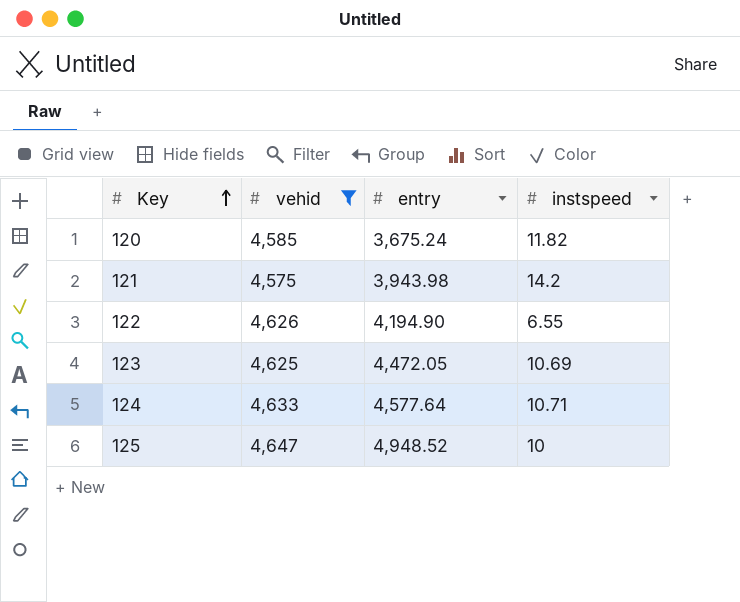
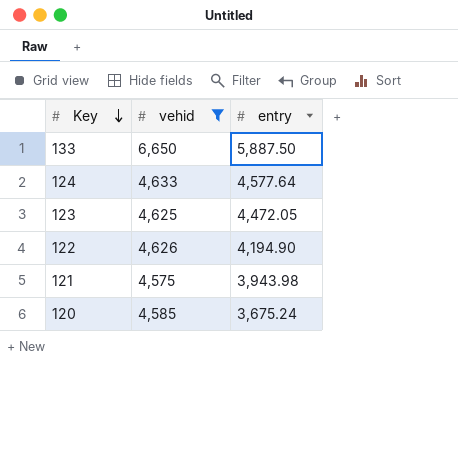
row order: Key ascending -> Key descending
column instspeed | position: 4 -> none
row 125: 4,647 | 4,948.52 | 10 -> none
row 133: none -> 6,650 | 5,887.50

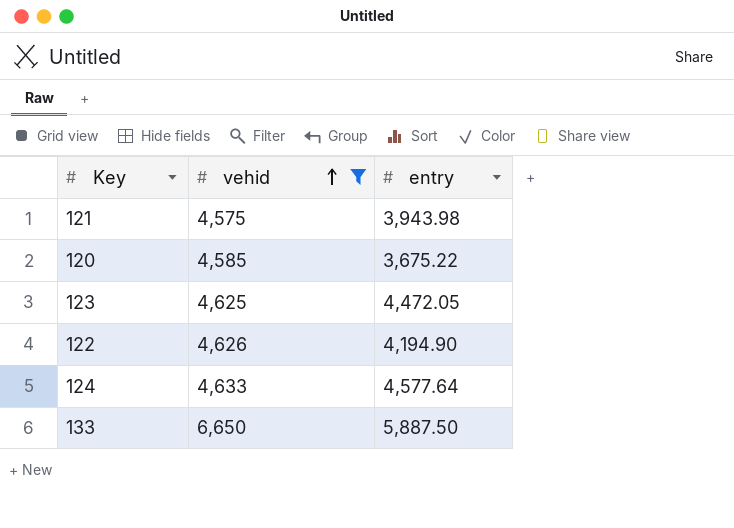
row order: Key descending -> vehid ascending
120 | entry: 3,675.24 -> 3,675.22

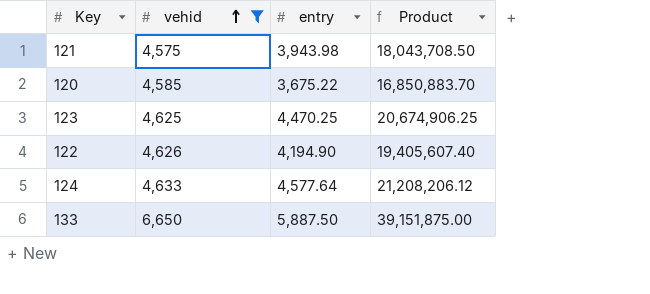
column Product | formula: none -> [vehid] * [entry]
123 | entry: 4,472.05 -> 4,470.25

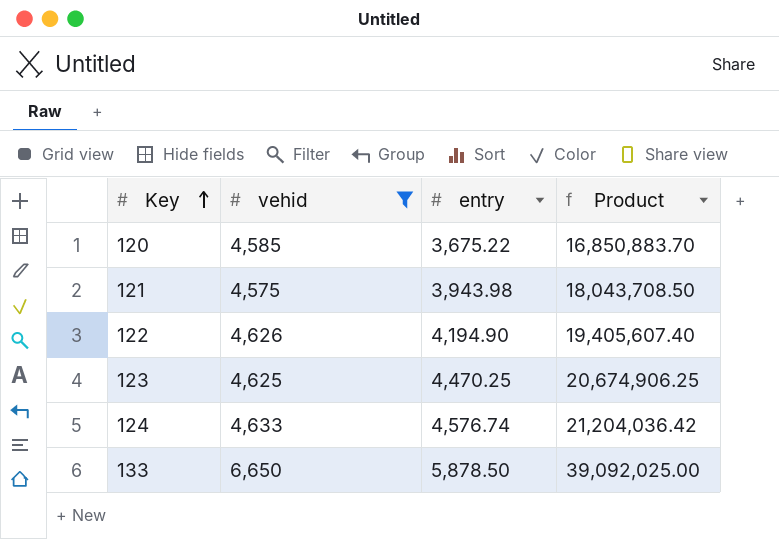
row order: vehid ascending -> Key ascending
124 | entry: 4,577.64 -> 4,576.74
124 | Product: 21,208,206.12 -> 21,204,036.42
133 | entry: 5,887.50 -> 5,878.50
133 | Product: 39,151,875.00 -> 39,092,025.00

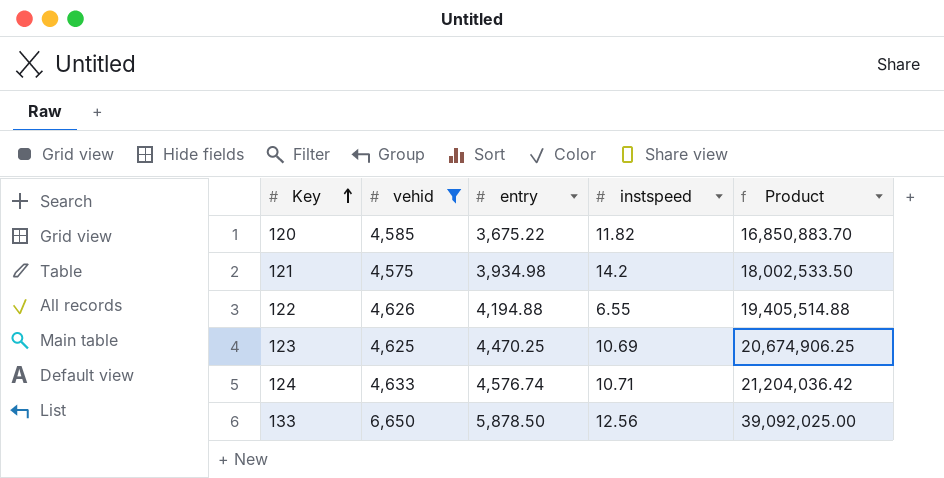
column instspeed | position: none -> 4
121 | entry: 3,943.98 -> 3,934.98
121 | Product: 18,043,708.50 -> 18,002,533.50
122 | entry: 4,194.90 -> 4,194.88
122 | Product: 19,405,607.40 -> 19,405,514.88

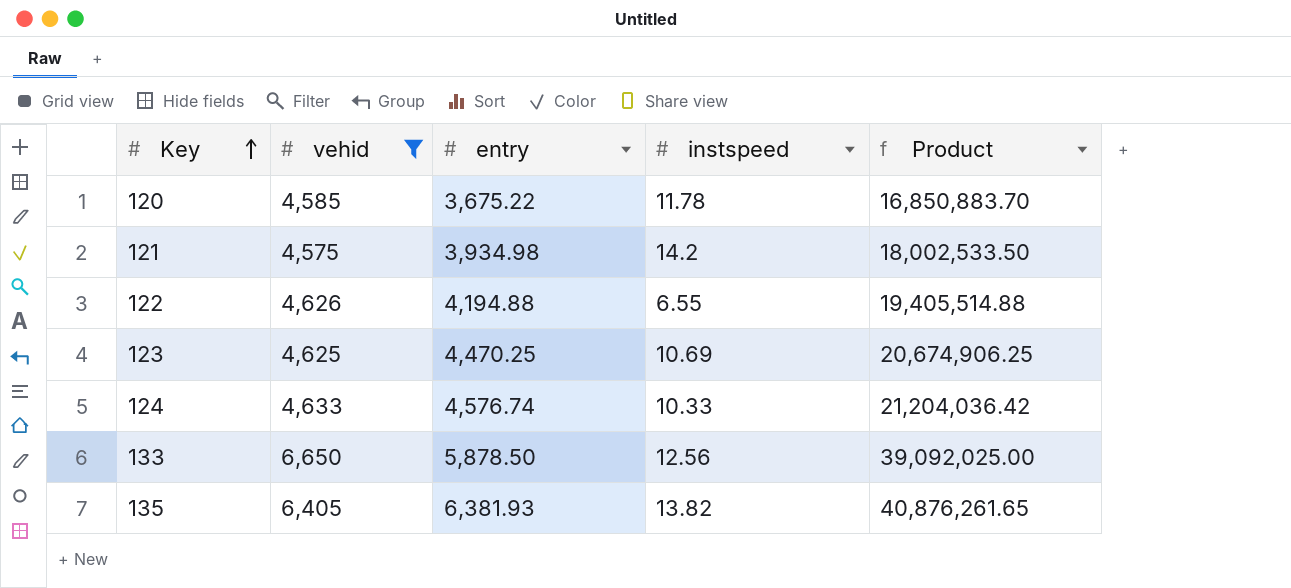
120 | instspeed: 11.82 -> 11.78
124 | instspeed: 10.71 -> 10.33
row 135: none -> 6,405 | 6,381.93 | 13.82 | 40,876,261.65

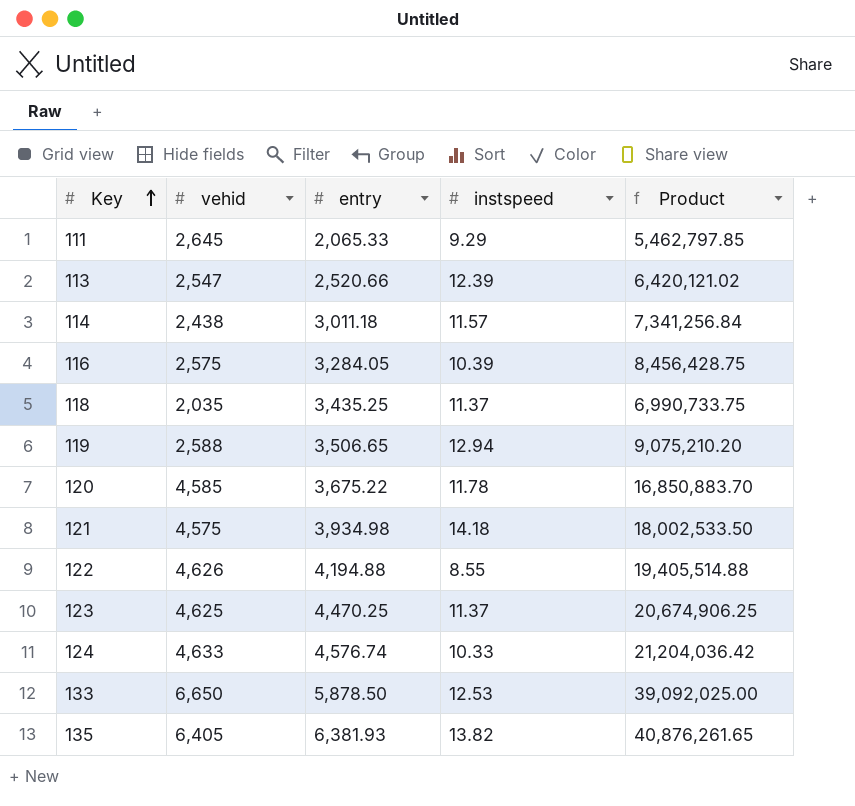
filter: vehid >= 4,575 -> none
121 | instspeed: 14.2 -> 14.18
122 | instspeed: 6.55 -> 8.55
123 | instspeed: 10.69 -> 11.37
133 | instspeed: 12.56 -> 12.53

